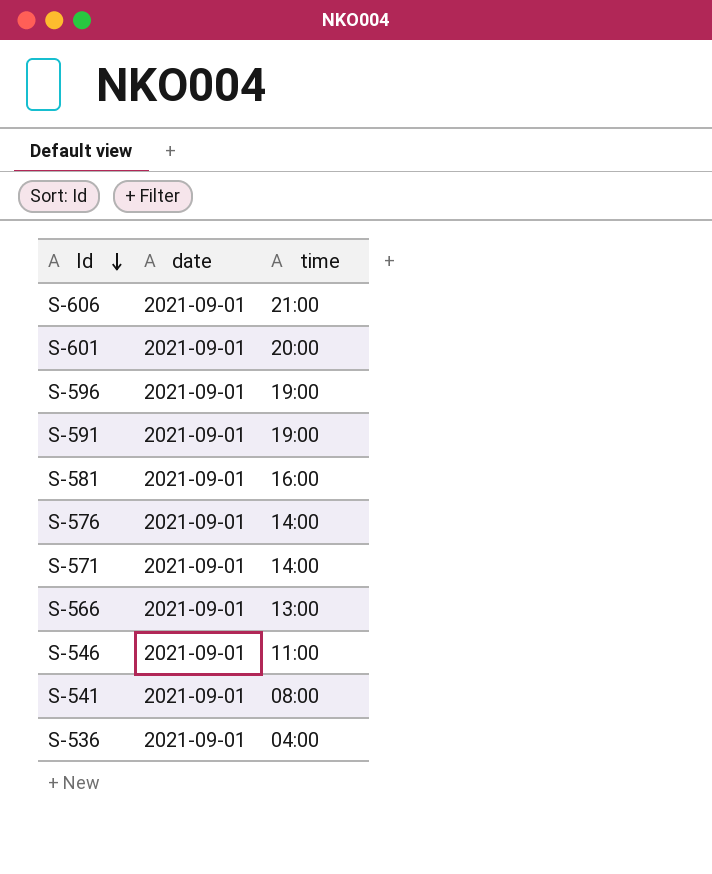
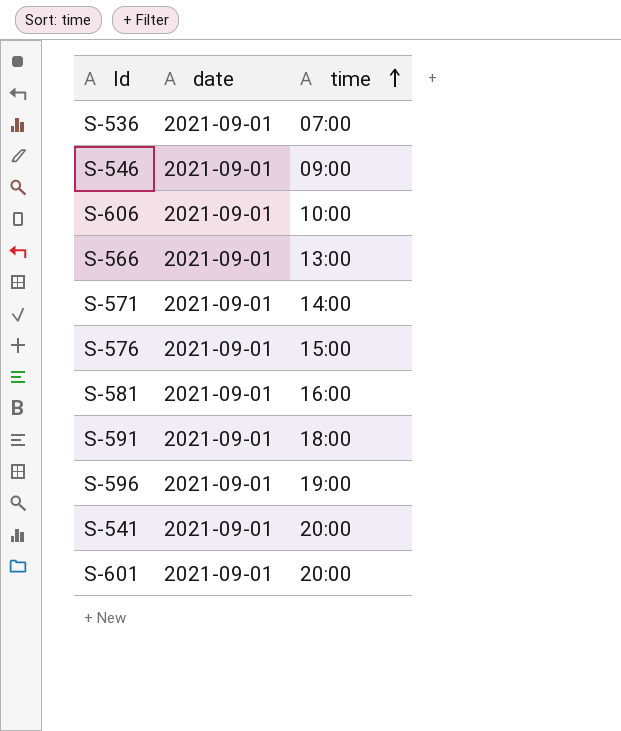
row order: Id descending -> time ascending
S-536 | time: 04:00 -> 07:00
S-546 | time: 11:00 -> 09:00
S-606 | time: 21:00 -> 10:00
S-576 | time: 14:00 -> 15:00
S-591 | time: 19:00 -> 18:00
S-541 | time: 08:00 -> 20:00

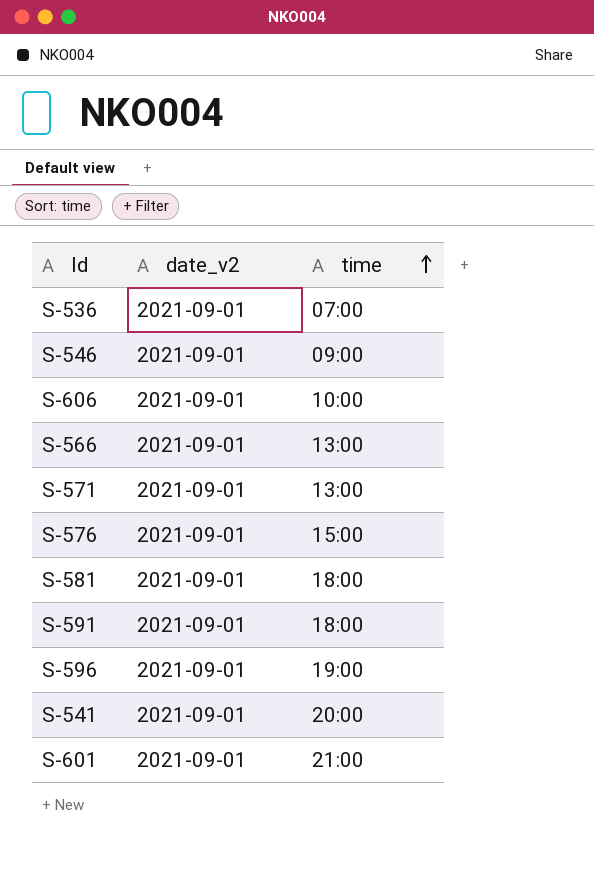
column name: date -> date_v2
S-571 | time: 14:00 -> 13:00
S-581 | time: 16:00 -> 18:00
S-601 | time: 20:00 -> 21:00

